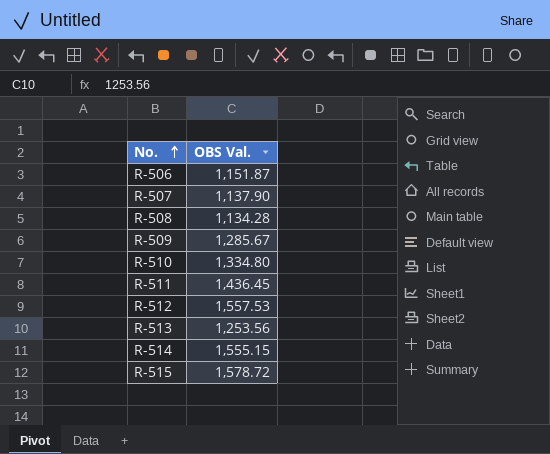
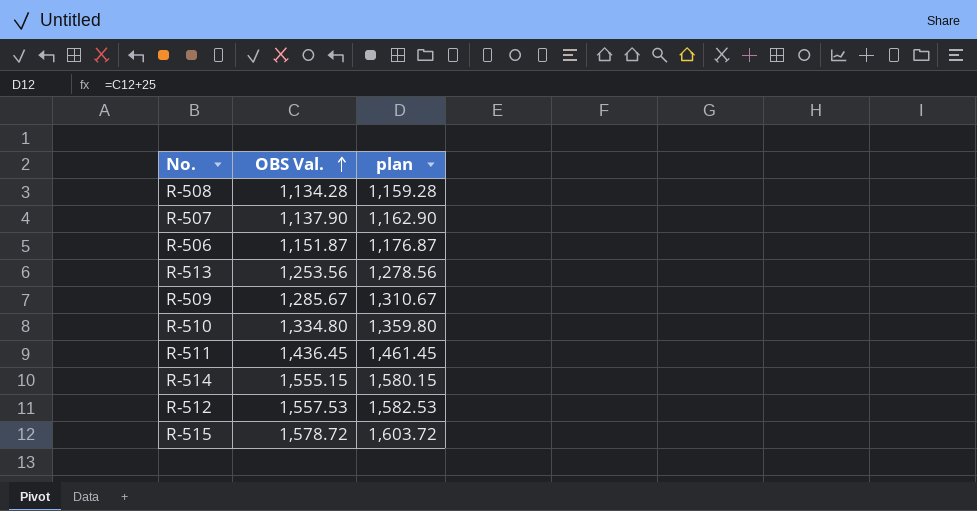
row order: No. ascending -> OBS Val. ascending
column plan | formula: none -> [OBS Val.] + 25

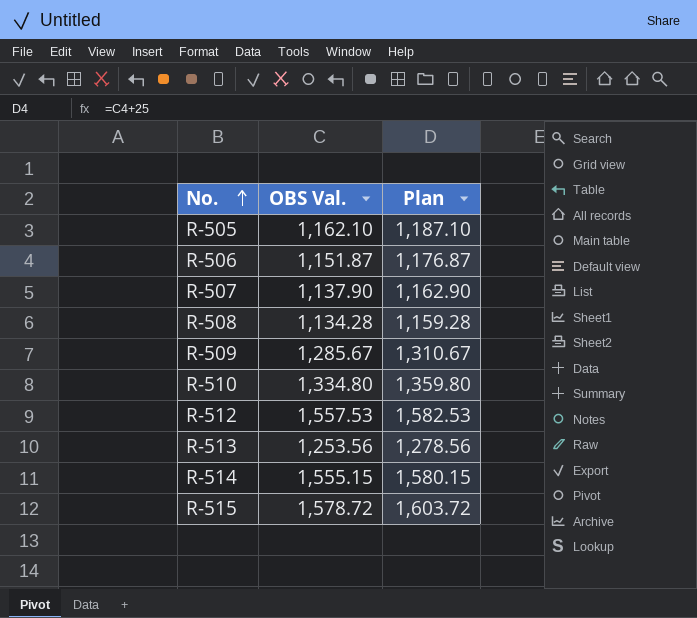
row order: OBS Val. ascending -> No. ascending
column name: plan -> Plan
row R-511: 1,436.45 | 1,461.45 -> none
row R-505: none -> 1,162.10 | 1,187.10

